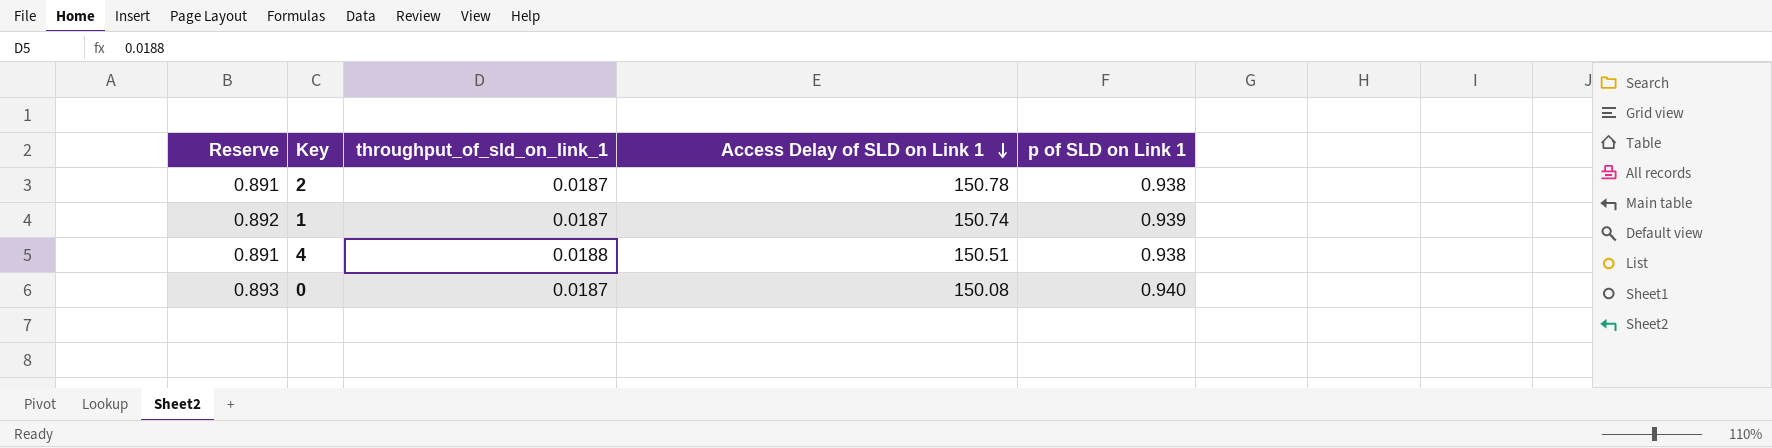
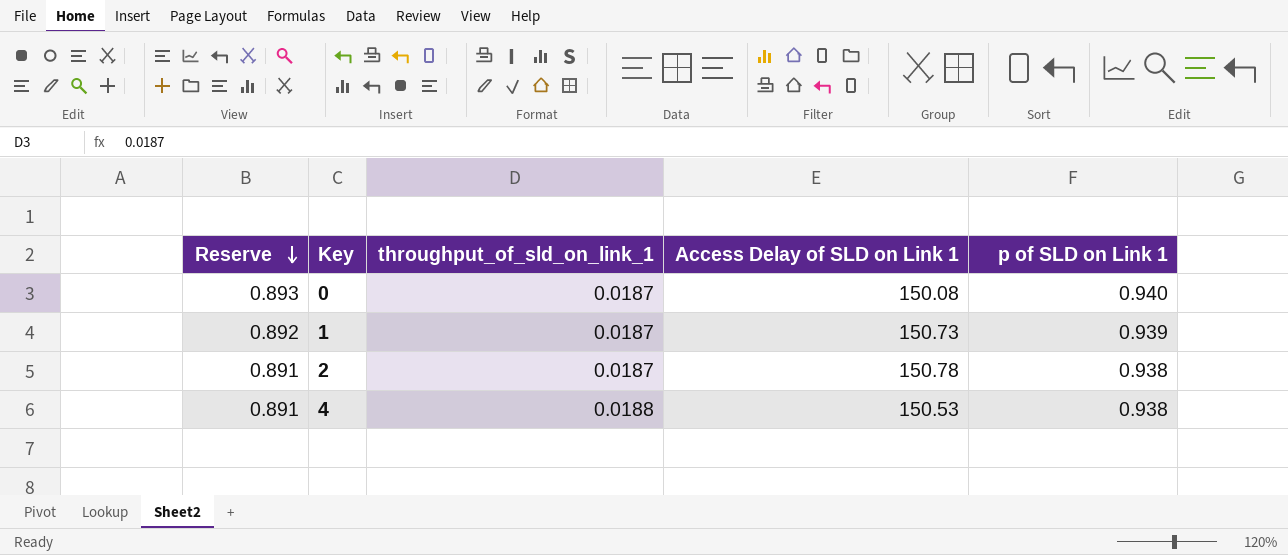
row order: Access Delay of SLD on Link 1 descending -> Reserve descending
1 | Access Delay of SLD on Link 1: 150.74 -> 150.73
4 | Access Delay of SLD on Link 1: 150.51 -> 150.53

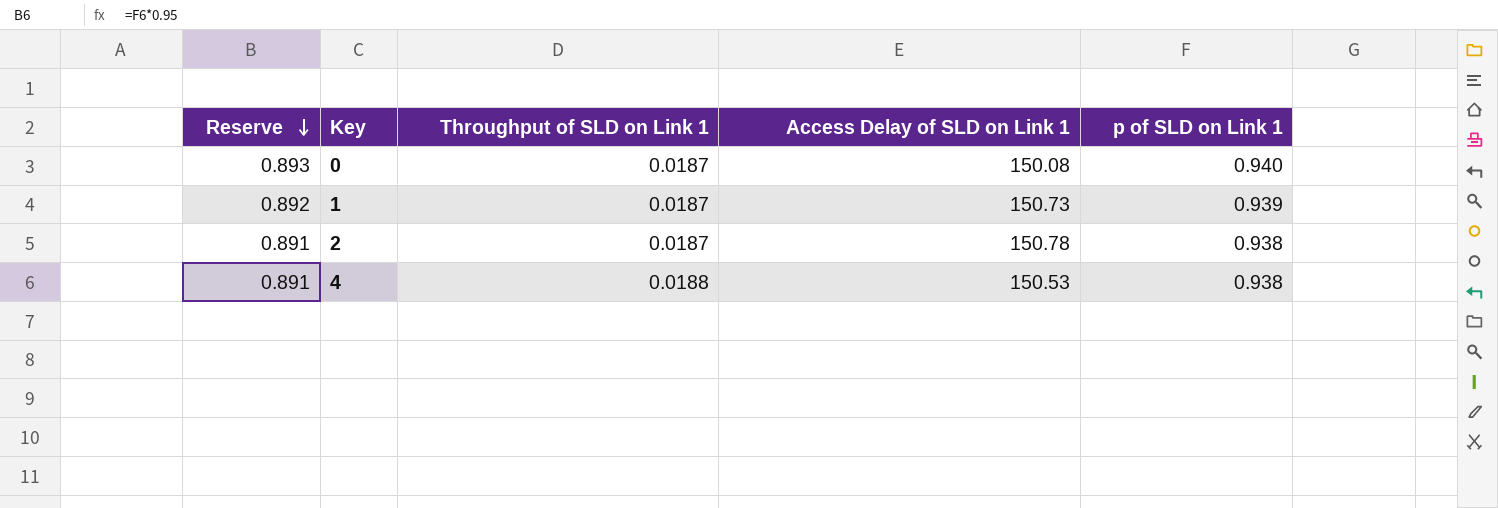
column name: throughput_of_sld_on_link_1 -> Throughput of SLD on Link 1

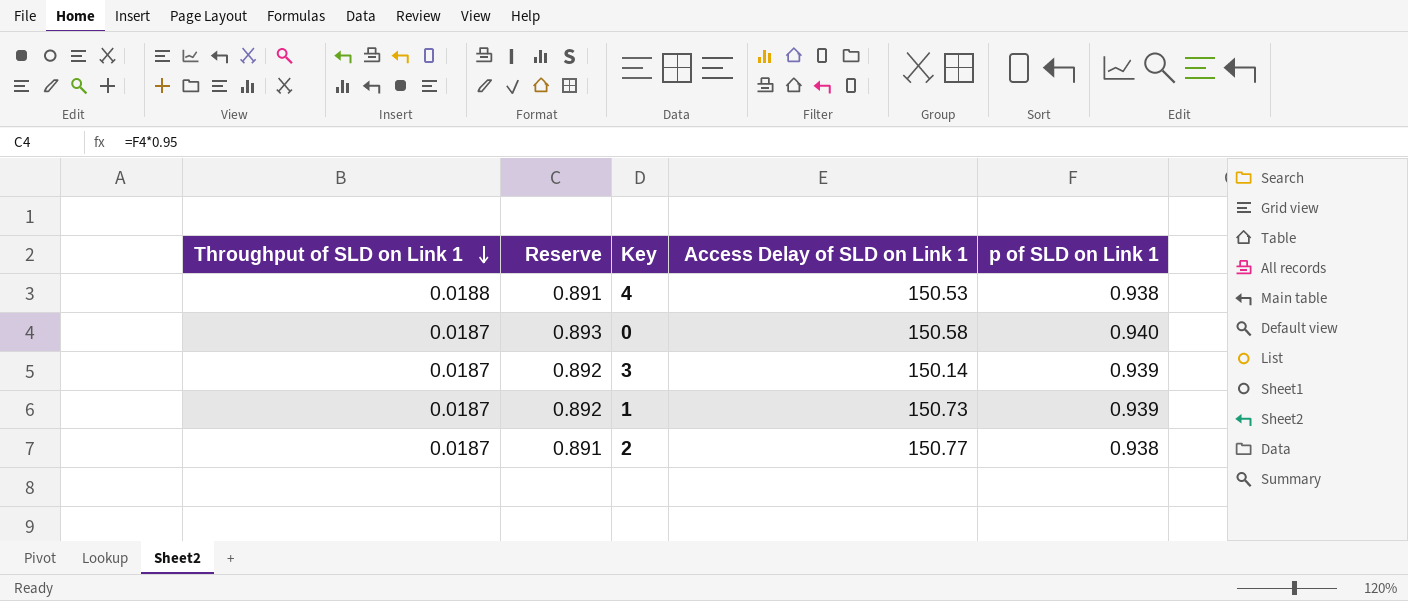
row order: Reserve descending -> Throughput of SLD on Link 1 descending
column Throughput of SLD on Link 1 | position: 3 -> 1
0 | Access Delay of SLD on Link 1: 150.08 -> 150.58
row 3: none -> 0.0187 | 0.892 | 150.14 | 0.939
2 | Access Delay of SLD on Link 1: 150.78 -> 150.77

